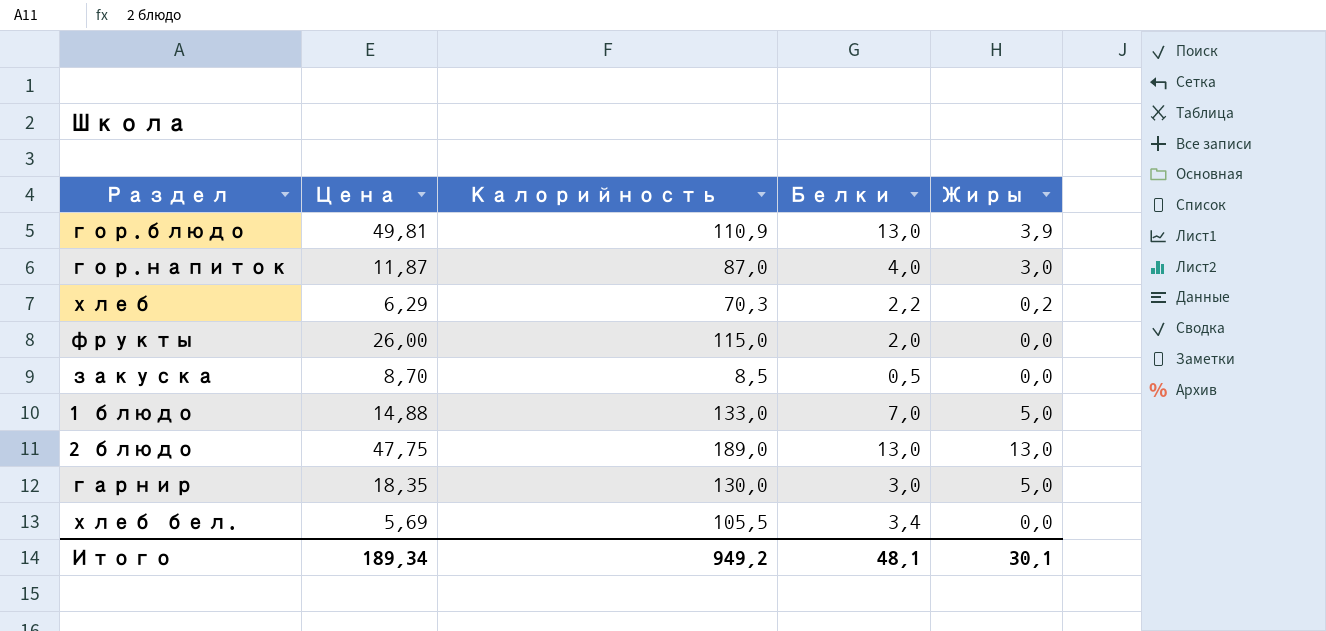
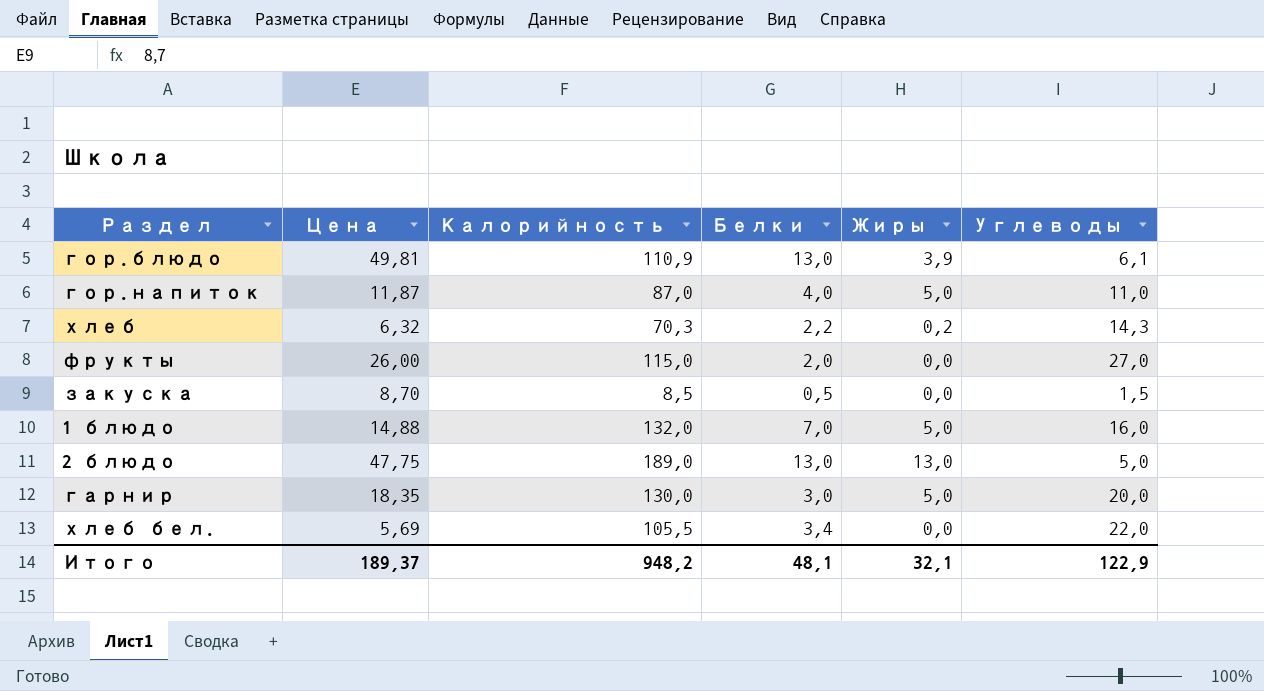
column Углеводы | position: none -> 6
гор.напиток | Жиры: 3,0 -> 5,0
хлеб | Цена: 6,29 -> 6,32
1 блюдо | Калорийность: 133,0 -> 132,0
Итого | Цена: 189,34 -> 189,37
Итого | Калорийность: 949,2 -> 948,2
Итого | Жиры: 30,1 -> 32,1

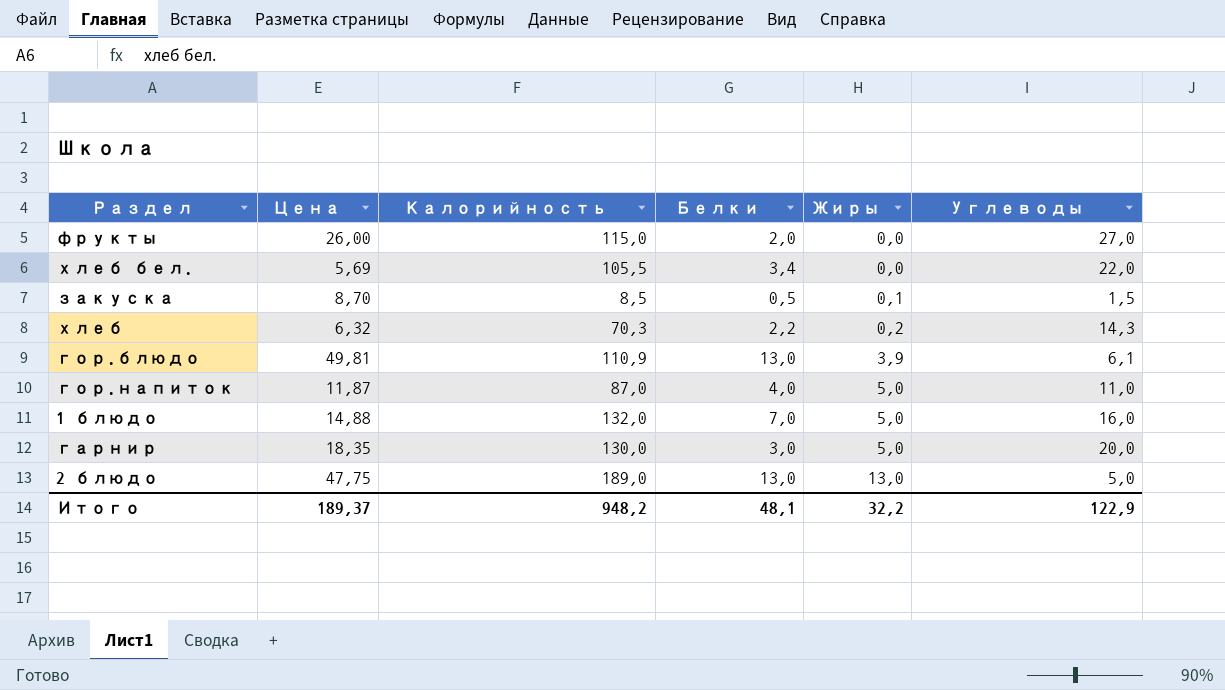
row order: none -> Жиры ascending
закуска | Жиры: 0,0 -> 0,1
Итого | Жиры: 32,1 -> 32,2

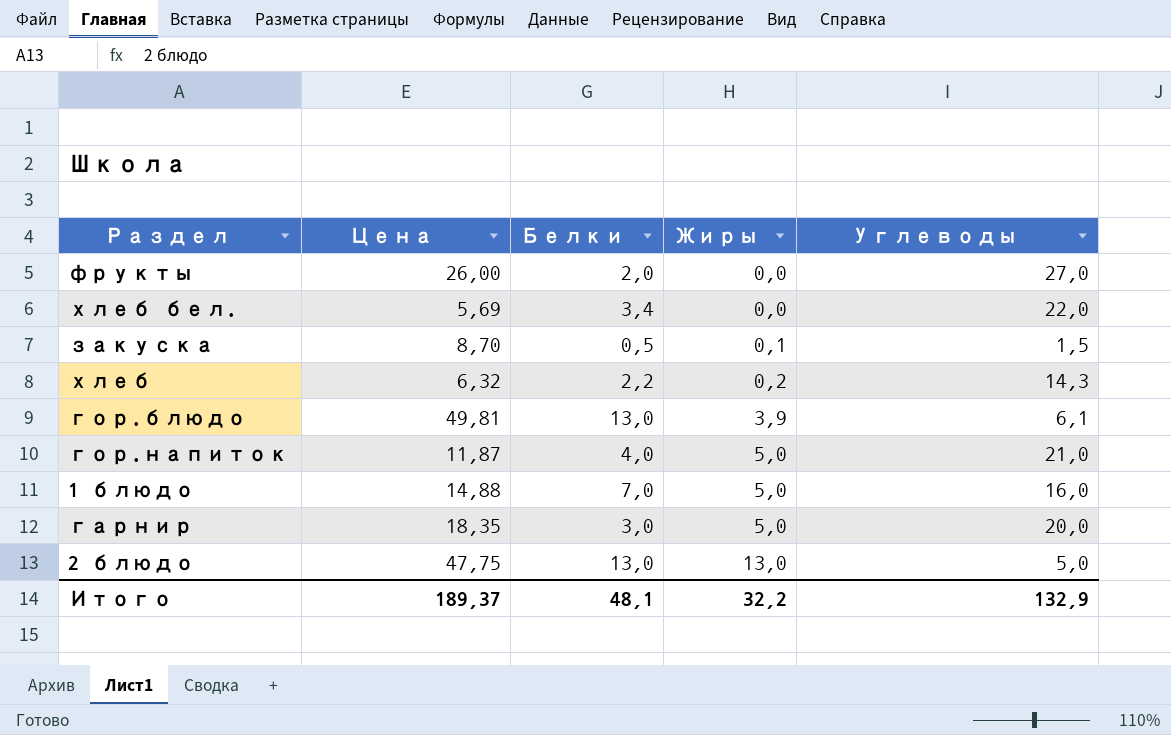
column Калорийность | position: 3 -> none
гор.напиток | Углеводы: 11,0 -> 21,0
Итого | Углеводы: 122,9 -> 132,9

